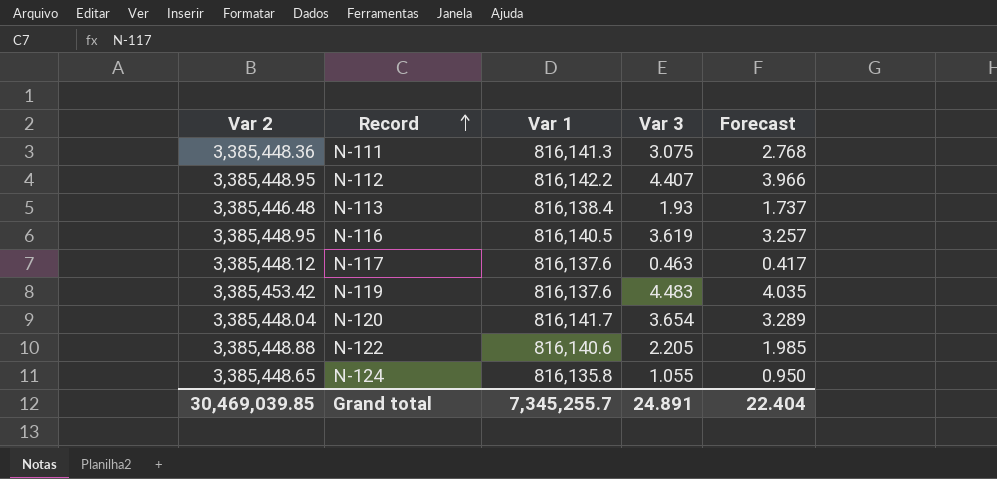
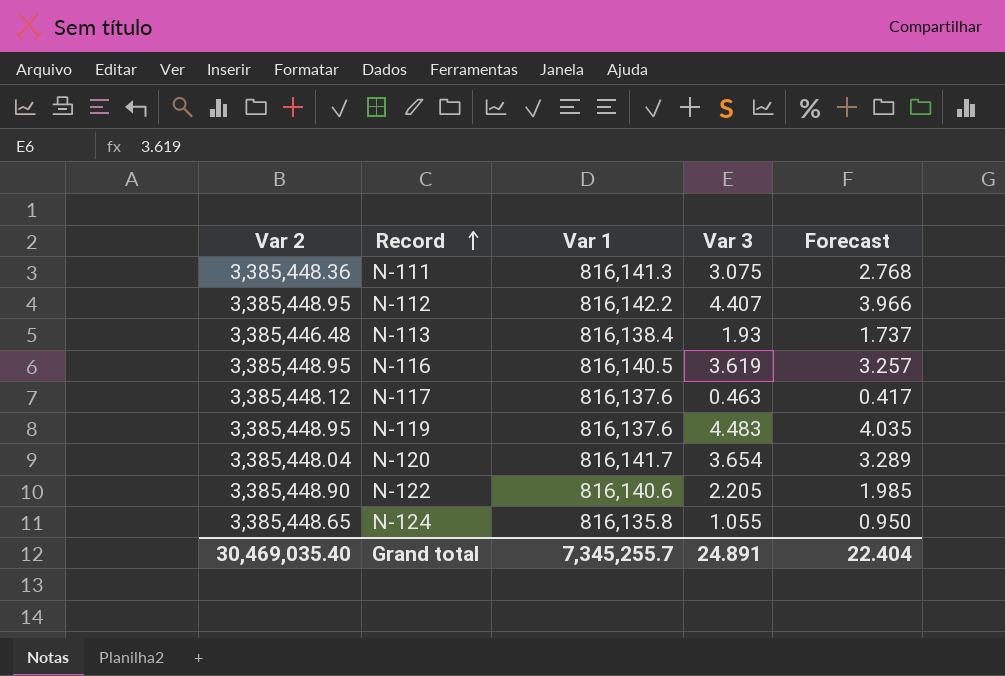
N-119 | Var 2: 3,385,453.42 -> 3,385,448.95
N-122 | Var 2: 3,385,448.88 -> 3,385,448.90
Grand total | Var 2: 30,469,039.85 -> 30,469,035.40

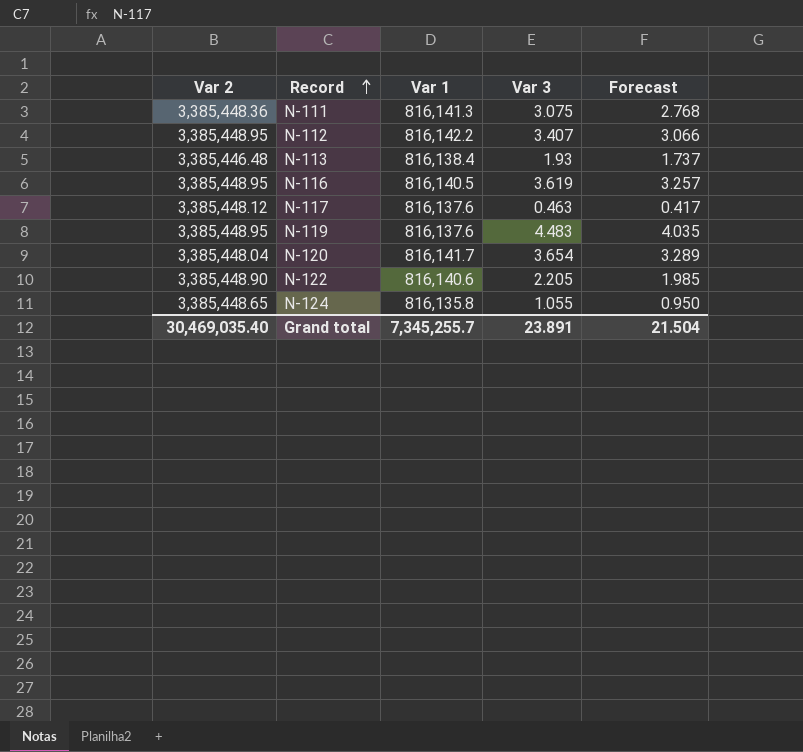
N-112 | Var 3: 4.407 -> 3.407
N-112 | Forecast: 3.966 -> 3.066
Grand total | Var 3: 24.891 -> 23.891
Grand total | Forecast: 22.404 -> 21.504

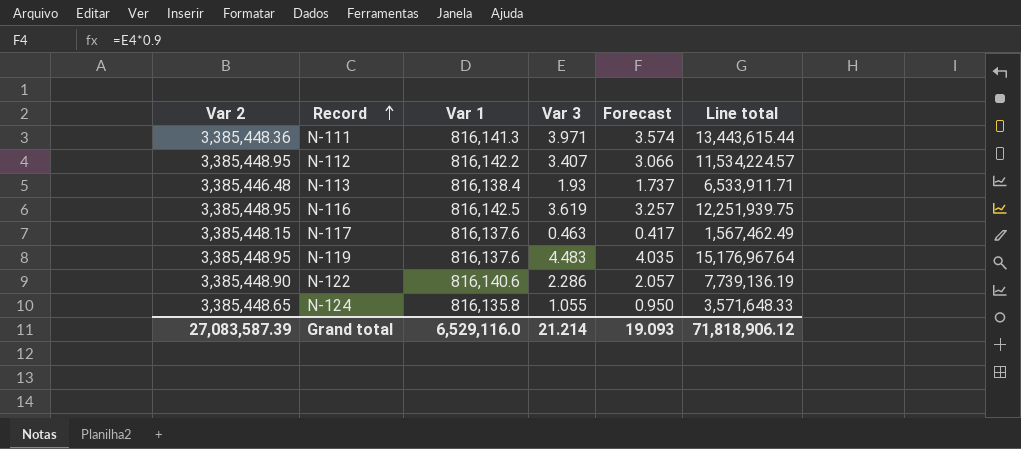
column Line total | formula: none -> [Var 2] * [Var 3]
row N-120: 3,385,448.04 | 816,141.7 | 3.654 | 3.289 -> none
N-111 | Var 3: 3.075 -> 3.971
N-111 | Forecast: 2.768 -> 3.574
N-116 | Var 1: 816,140.5 -> 816,142.5
N-117 | Var 2: 3,385,448.12 -> 3,385,448.15
N-122 | Var 3: 2.205 -> 2.286
N-122 | Forecast: 1.985 -> 2.057
Grand total | Var 2: 30,469,035.40 -> 27,083,587.39
Grand total | Var 1: 7,345,255.7 -> 6,529,116.0
Grand total | Var 3: 23.891 -> 21.214
Grand total | Forecast: 21.504 -> 19.093

